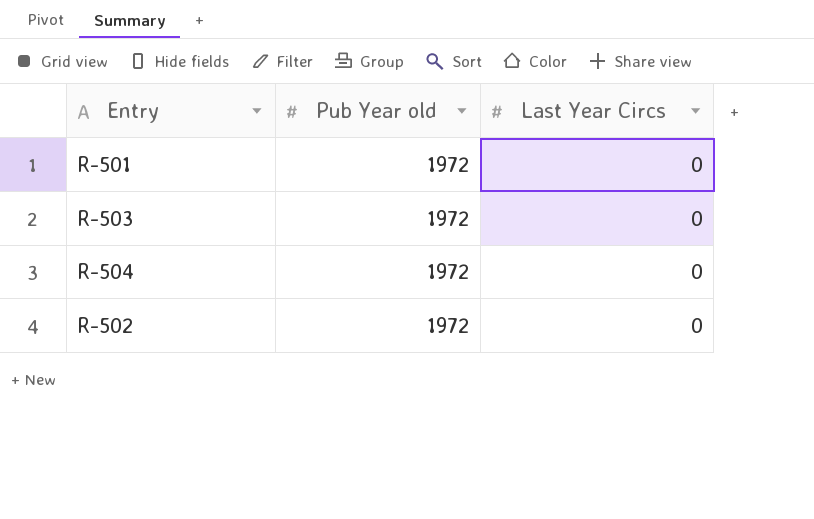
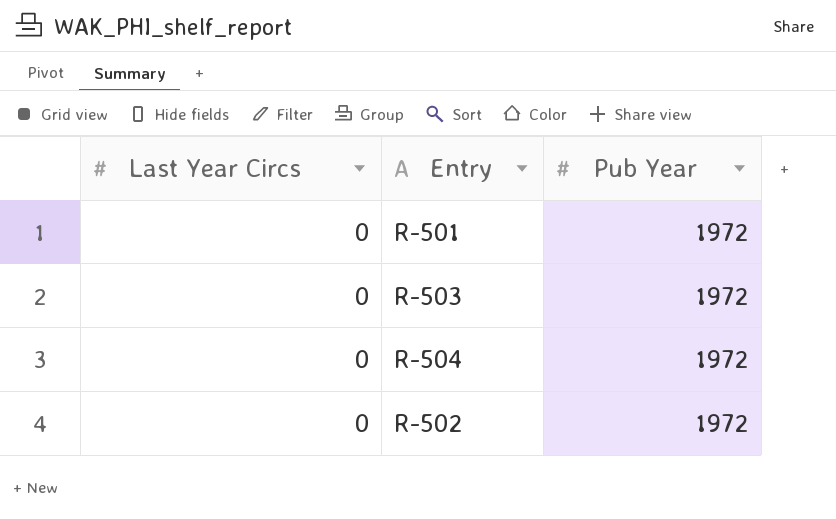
column Last Year Circs | position: 3 -> 1
column name: Pub Year old -> Pub Year

